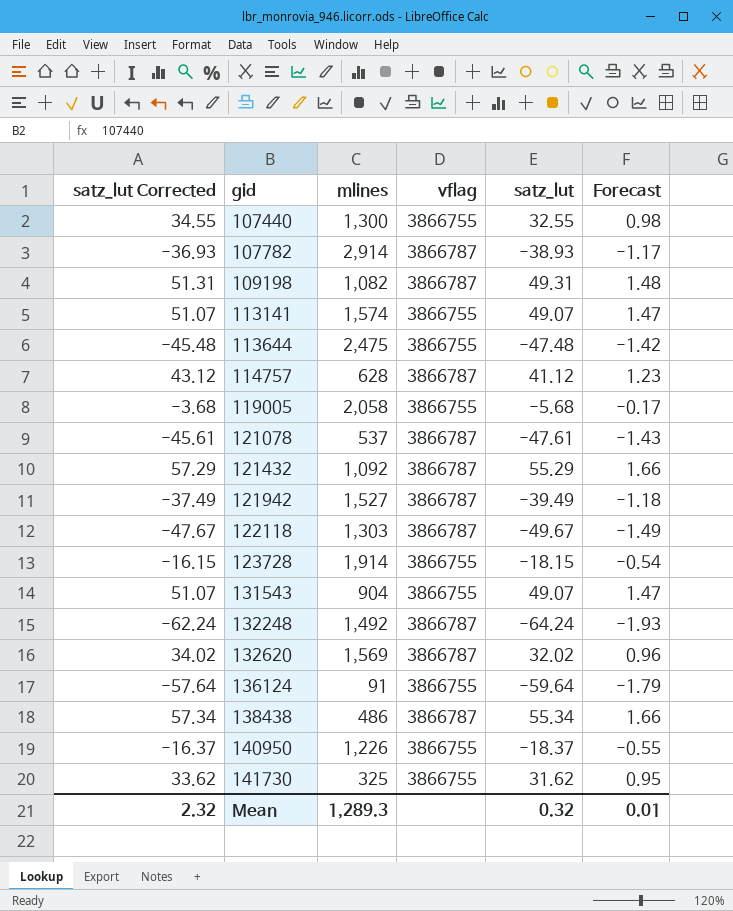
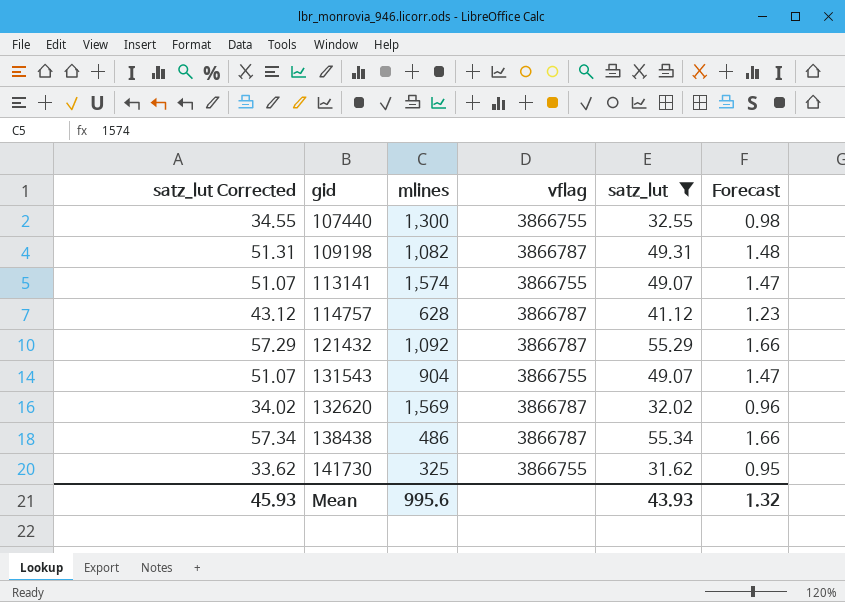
filter: none -> satz_lut >= 31.62
Mean | satz_lut Corrected: 2.32 -> 45.93
Mean | mlines: 1,289.3 -> 995.6
Mean | satz_lut: 0.32 -> 43.93
Mean | Forecast: 0.01 -> 1.32

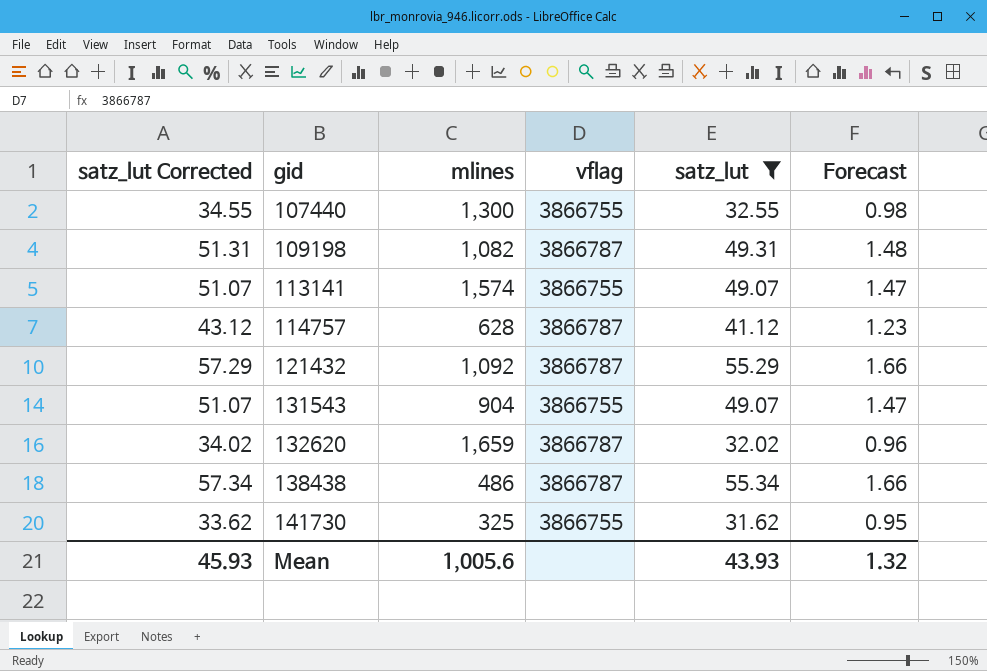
132620 | mlines: 1,569 -> 1,659
Mean | mlines: 995.6 -> 1,005.6

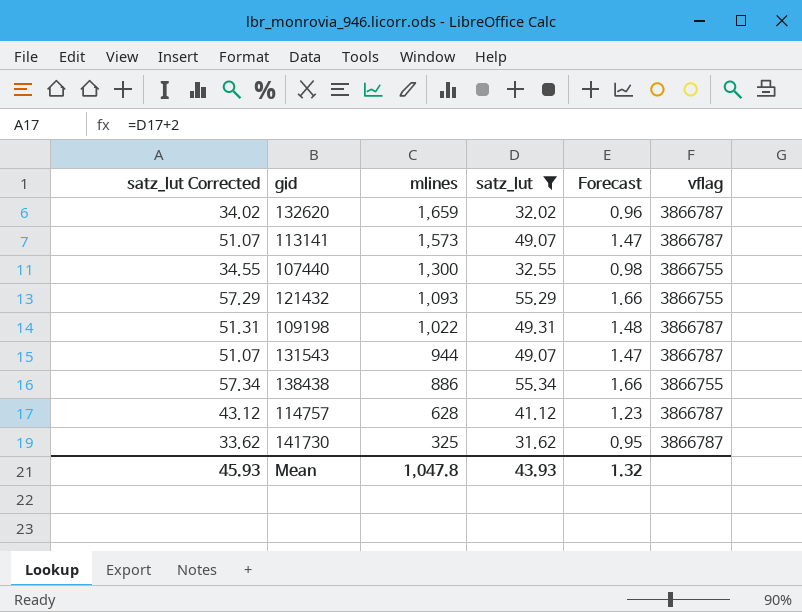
row order: gid ascending -> mlines descending
column vflag | position: 4 -> 6
113141 | mlines: 1,574 -> 1,573
113141 | vflag: 3866755 -> 3866787
121432 | mlines: 1,092 -> 1,093
121432 | vflag: 3866787 -> 3866755
109198 | mlines: 1,082 -> 1,022
131543 | mlines: 904 -> 944
131543 | vflag: 3866755 -> 3866787
138438 | mlines: 486 -> 886
138438 | vflag: 3866787 -> 3866755
141730 | vflag: 3866755 -> 3866787
Mean | mlines: 1,005.6 -> 1,047.8

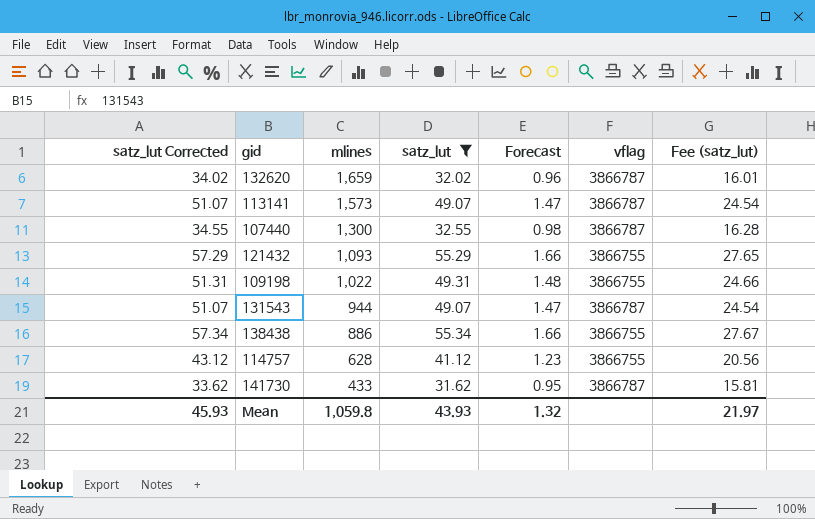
column Fee (satz_lut) | formula: none -> [satz_lut] * 0.5
107440 | vflag: 3866755 -> 3866787
109198 | vflag: 3866787 -> 3866755
114757 | vflag: 3866787 -> 3866755
141730 | mlines: 325 -> 433
Mean | mlines: 1,047.8 -> 1,059.8

